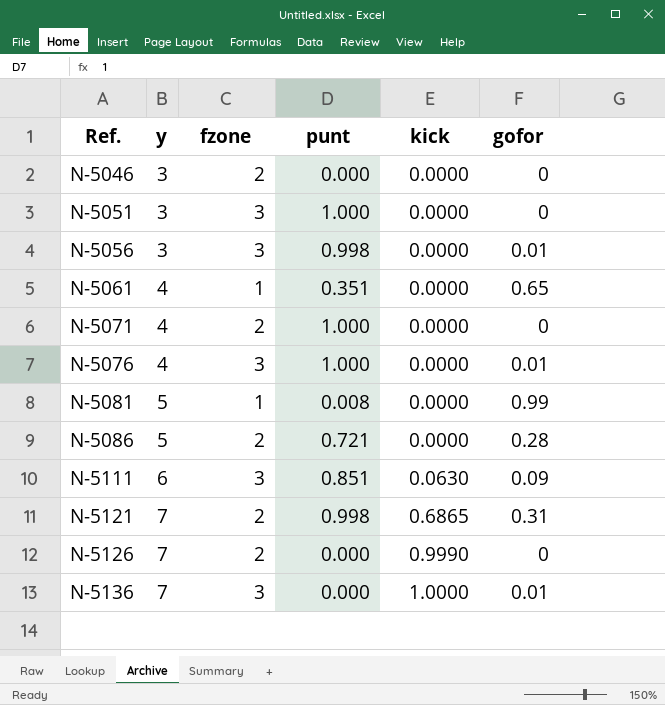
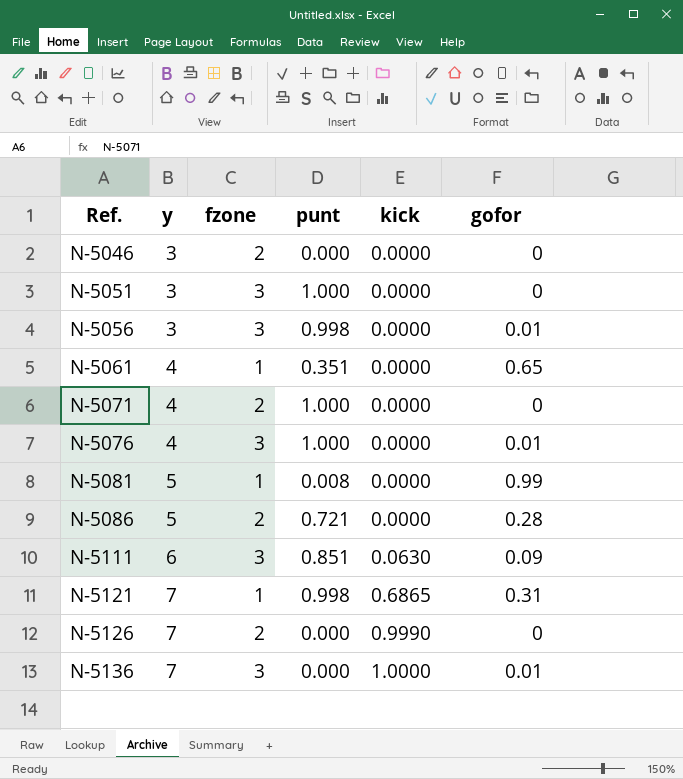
N-5121 | fzone: 2 -> 1

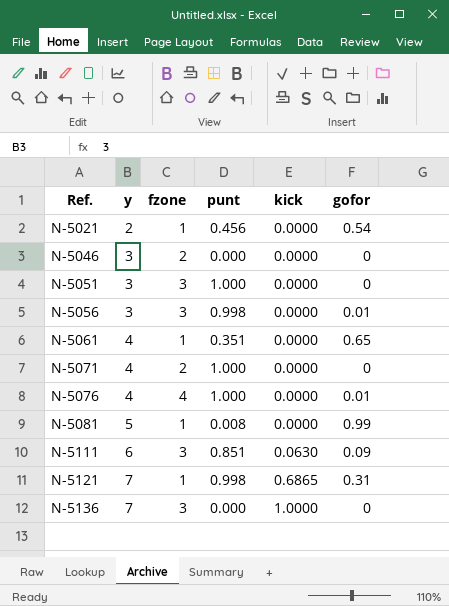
row N-5086: 5 | 2 | 0.721 | 0.0000 | 0.28 -> none
row N-5126: 7 | 2 | 0.000 | 0.9990 | 0 -> none
row N-5021: none -> 2 | 1 | 0.456 | 0.0000 | 0.54
N-5076 | fzone: 3 -> 4
N-5136 | gofor: 0.01 -> 0

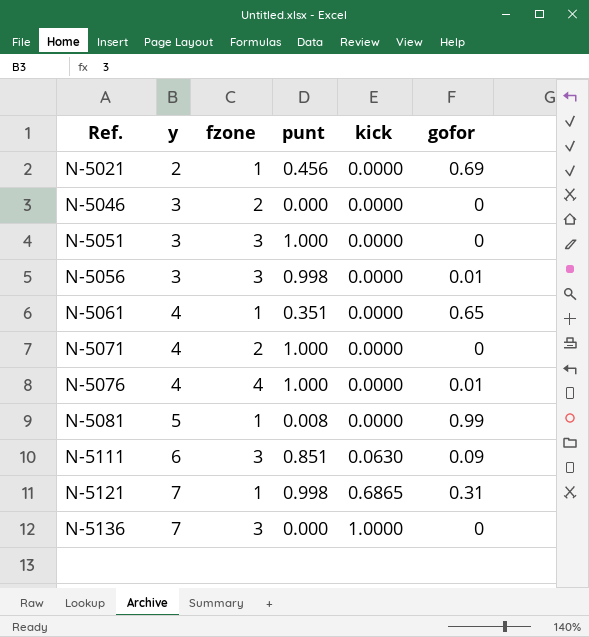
N-5021 | gofor: 0.54 -> 0.69

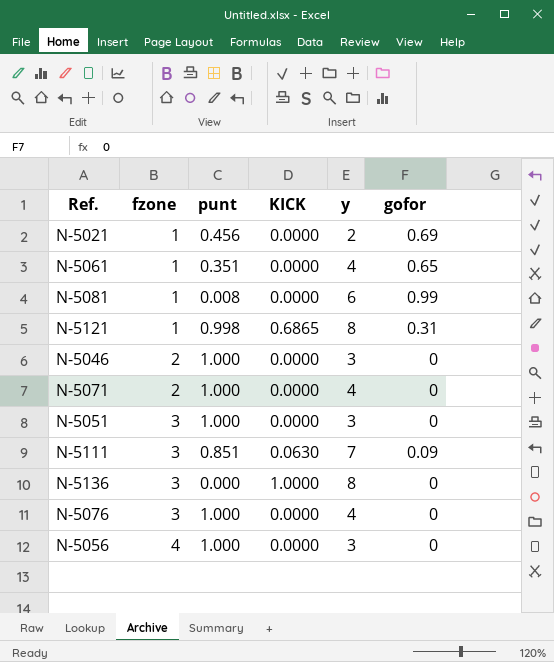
row order: Ref. ascending -> fzone ascending
column name: kick -> KICK
column y | position: 2 -> 5
N-5081 | y: 5 -> 6
N-5121 | y: 7 -> 8
N-5046 | punt: 0.000 -> 1.000
N-5111 | y: 6 -> 7
N-5136 | y: 7 -> 8
N-5076 | fzone: 4 -> 3
N-5076 | gofor: 0.01 -> 0
N-5056 | fzone: 3 -> 4
N-5056 | punt: 0.998 -> 1.000
N-5056 | gofor: 0.01 -> 0

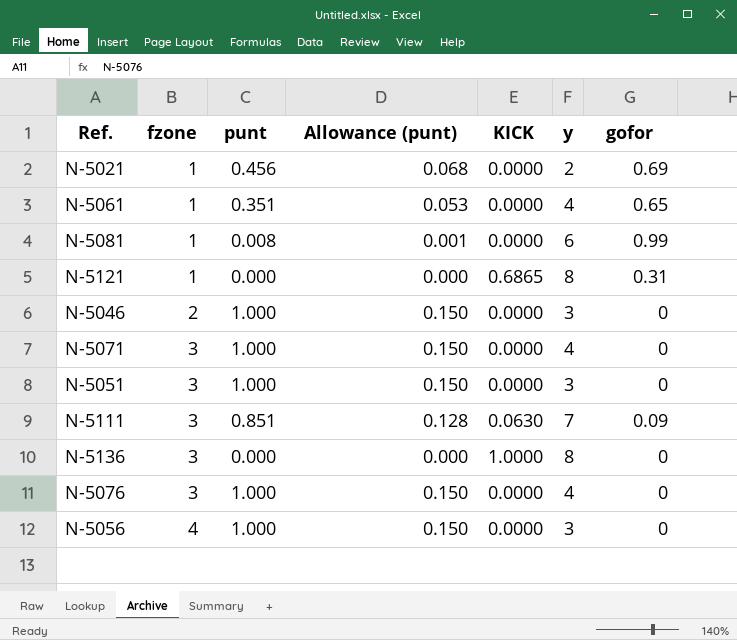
column Allowance (punt) | formula: none -> [punt] * 0.15
N-5121 | punt: 0.998 -> 0.000
N-5071 | fzone: 2 -> 3

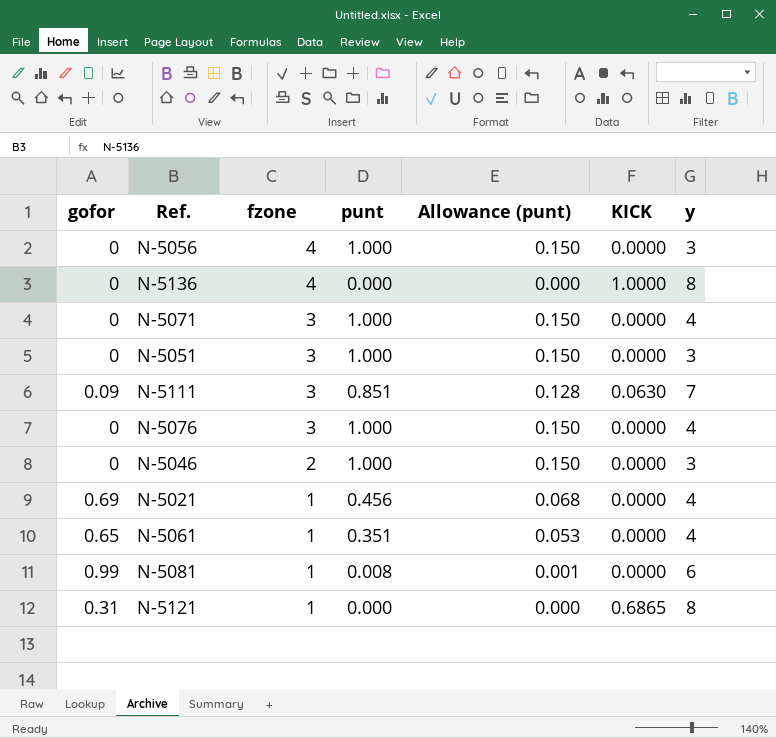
row order: fzone ascending -> fzone descending
column gofor | position: 7 -> 1
N-5136 | fzone: 3 -> 4
N-5021 | y: 2 -> 4

